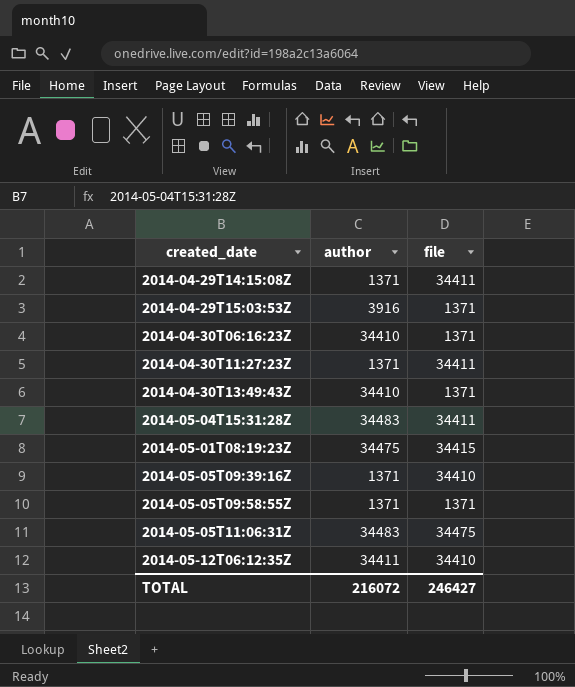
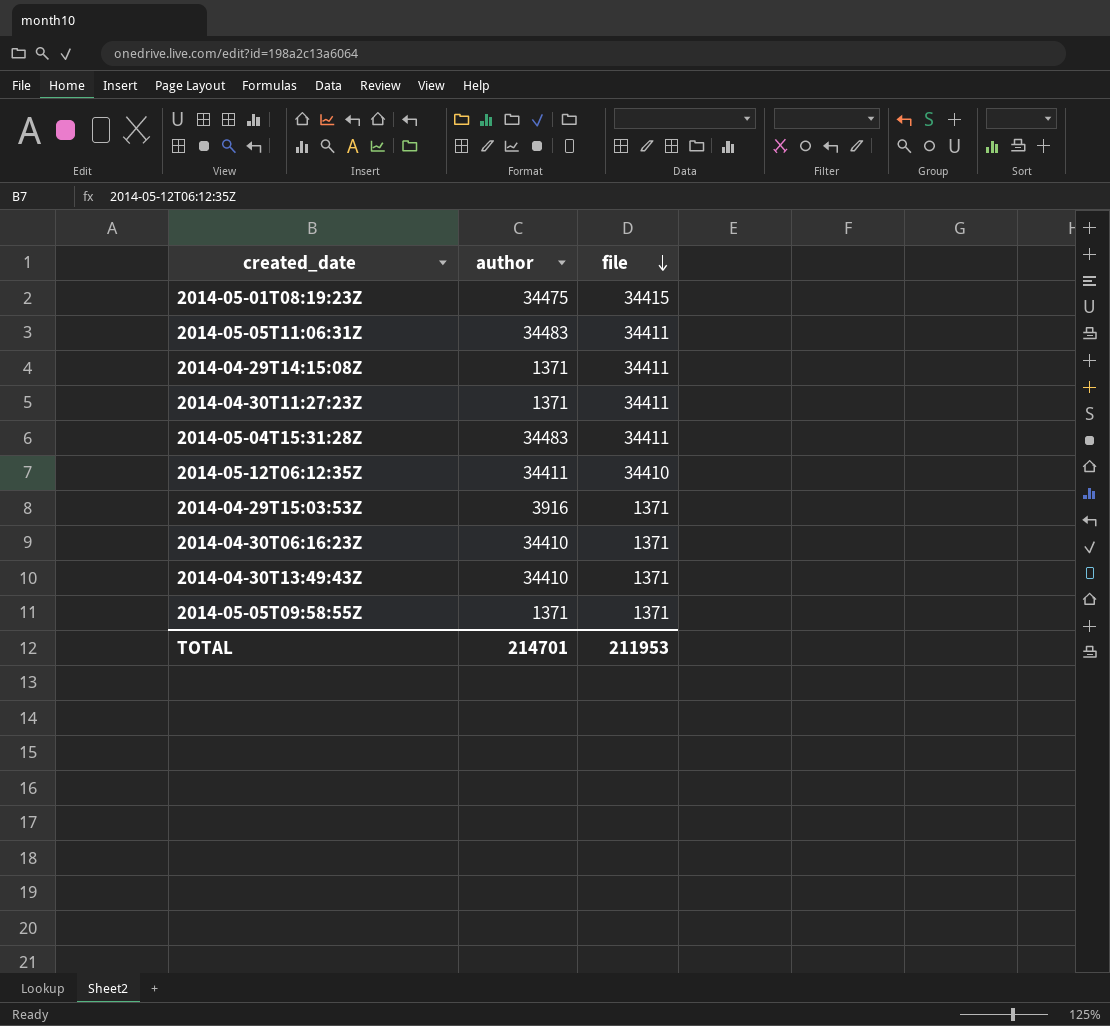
row order: none -> file descending
row 2014-05-05T09:39:16Z: 1371 | 34410 -> none
2014-05-05T11:06:31Z | file: 34475 -> 34411
TOTAL | author: 216072 -> 214701
TOTAL | file: 246427 -> 211953

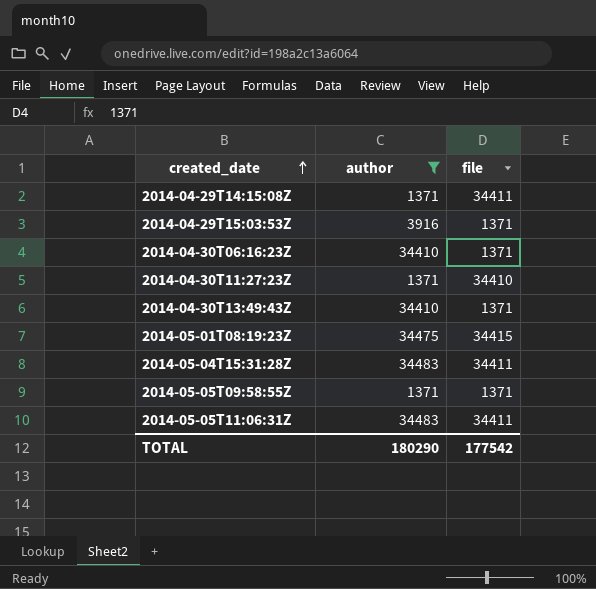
filter: none -> author != 34411
row order: file descending -> created_date ascending
2014-04-30T11:27:23Z | file: 34411 -> 34410
TOTAL | author: 214701 -> 180290
TOTAL | file: 211953 -> 177542

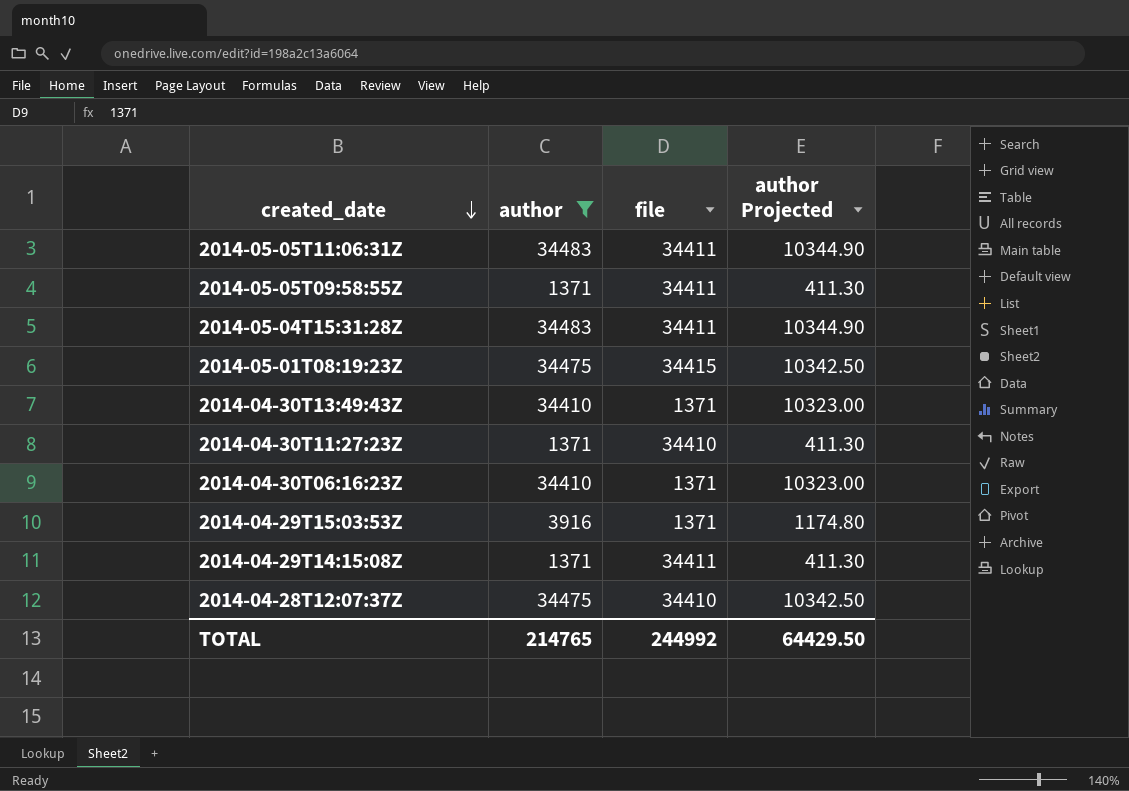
row order: created_date ascending -> created_date descending
column author Projected | formula: none -> [author] * 0.3
2014-05-05T09:58:55Z | file: 1371 -> 34411
row 2014-04-28T12:07:37Z: none -> 34475 | 34410 | 10342.50
TOTAL | author: 180290 -> 214765
TOTAL | file: 177542 -> 244992

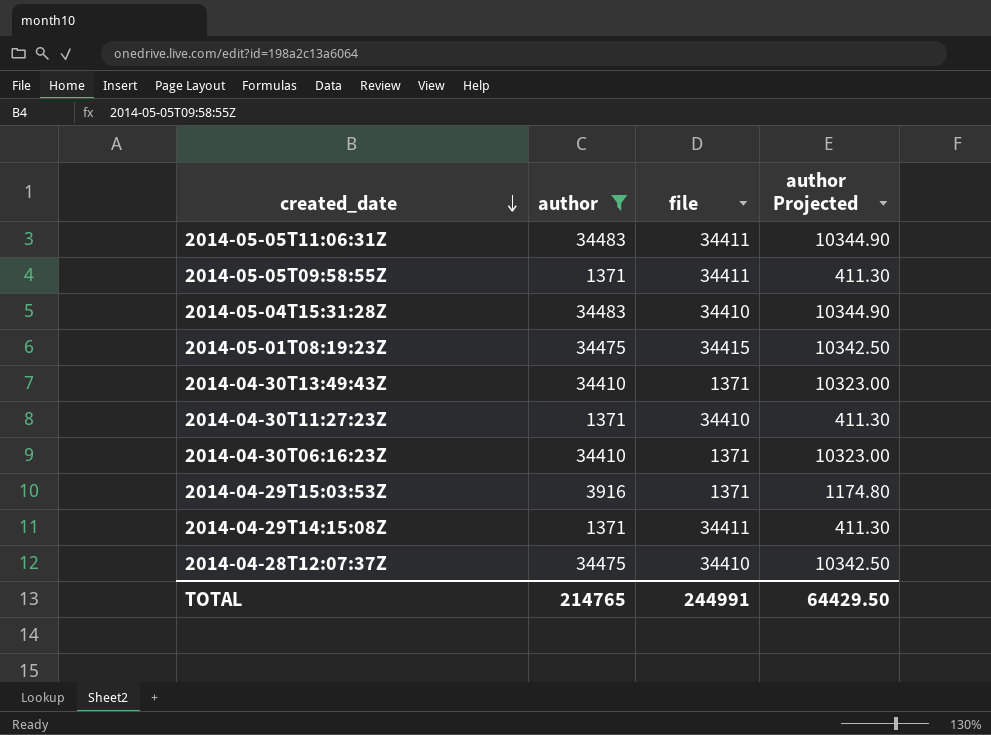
2014-05-04T15:31:28Z | file: 34411 -> 34410
TOTAL | file: 244992 -> 244991

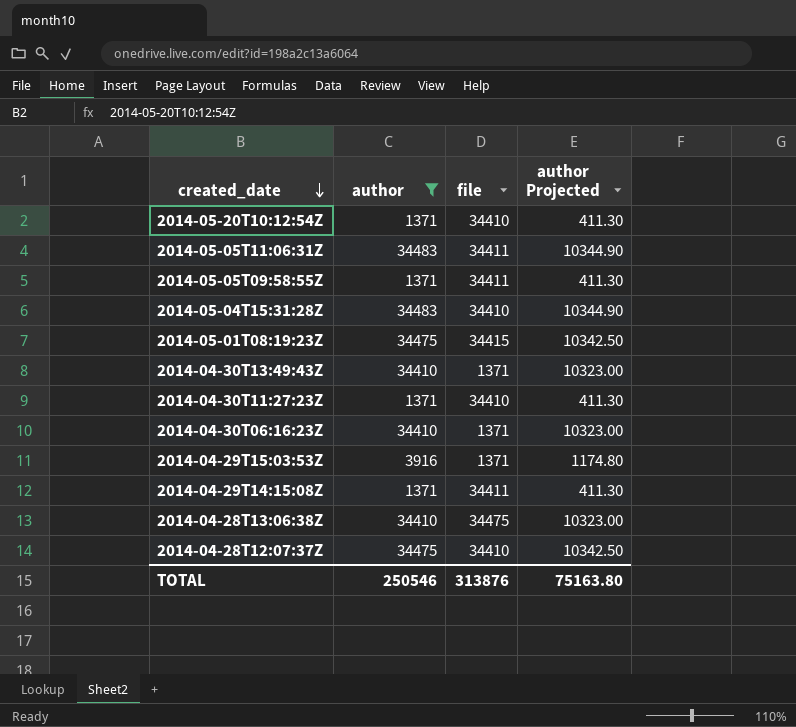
row 2014-05-20T10:12:54Z: none -> 1371 | 34410 | 411.30
row 2014-04-28T13:06:38Z: none -> 34410 | 34475 | 10323.00
TOTAL | author: 214765 -> 250546
TOTAL | file: 244991 -> 313876
TOTAL | author Projected: 64429.50 -> 75163.80

